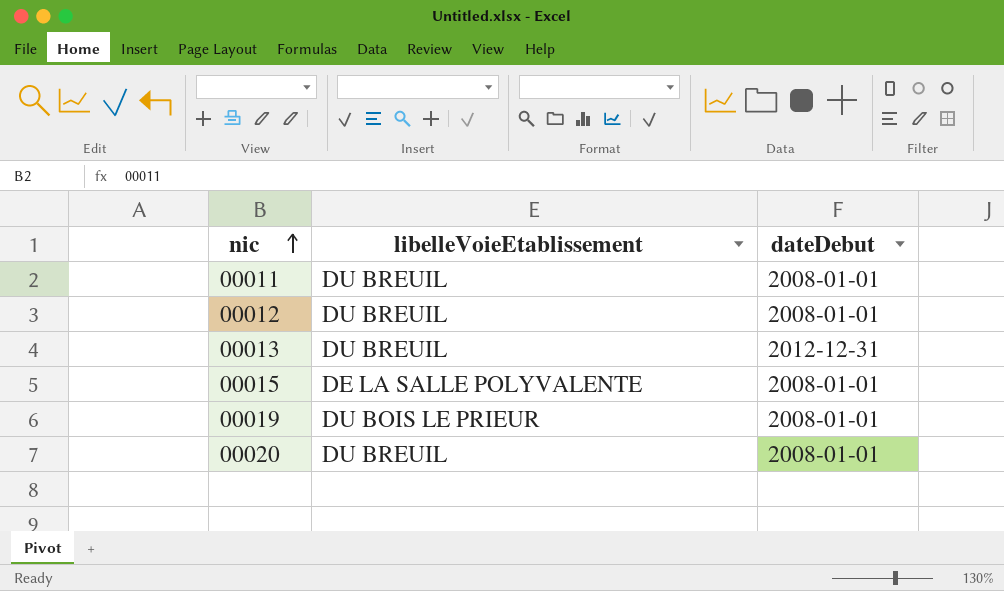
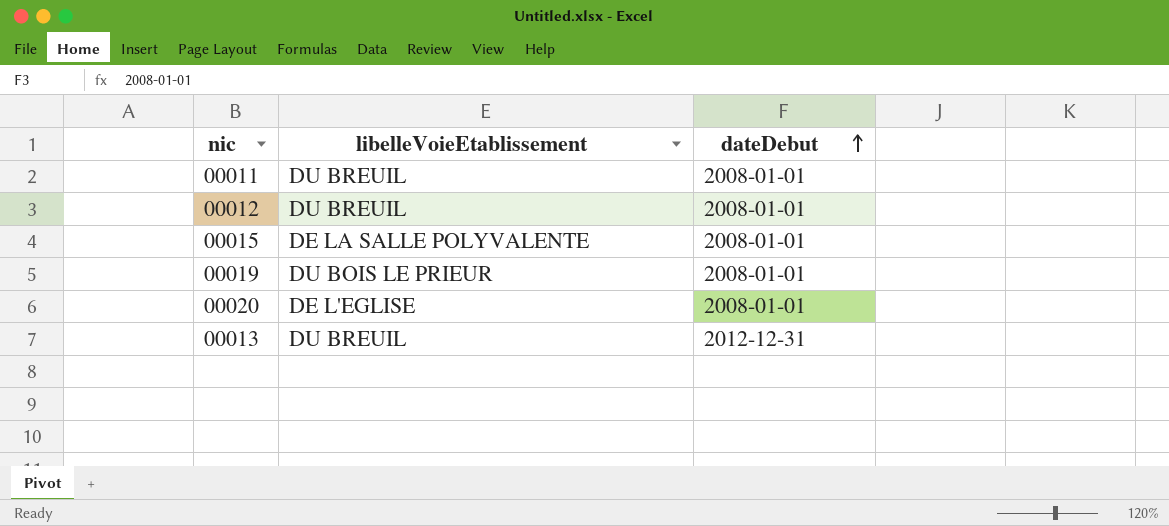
row order: nic ascending -> dateDebut ascending
00020 | libelleVoieEtablissement: DU BREUIL -> DE L'EGLISE

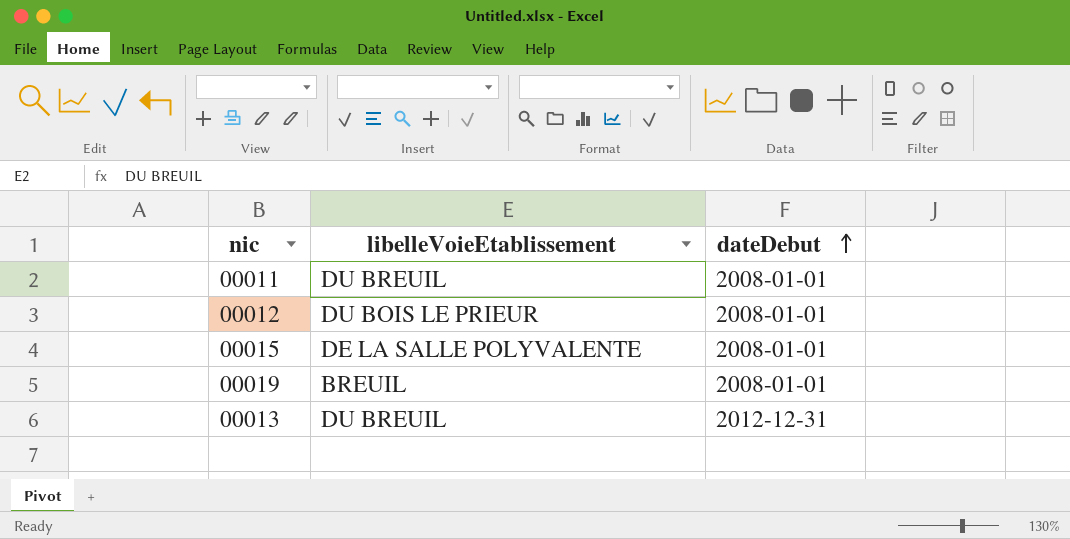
row 00020: DE L'EGLISE | 2008-01-01 -> none
00012 | libelleVoieEtablissement: DU BREUIL -> DU BOIS LE PRIEUR
00019 | libelleVoieEtablissement: DU BOIS LE PRIEUR -> BREUIL

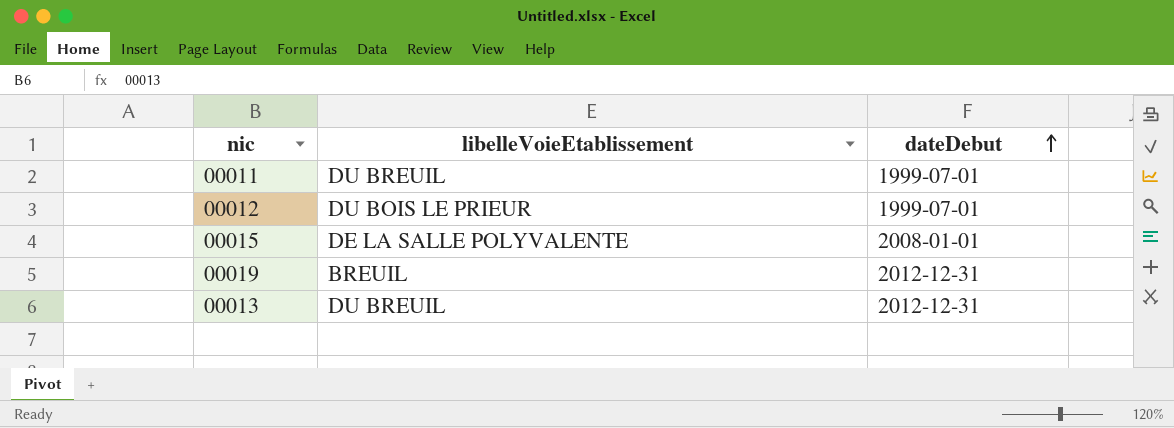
00011 | dateDebut: 2008-01-01 -> 1999-07-01
00012 | dateDebut: 2008-01-01 -> 1999-07-01
00019 | dateDebut: 2008-01-01 -> 2012-12-31

